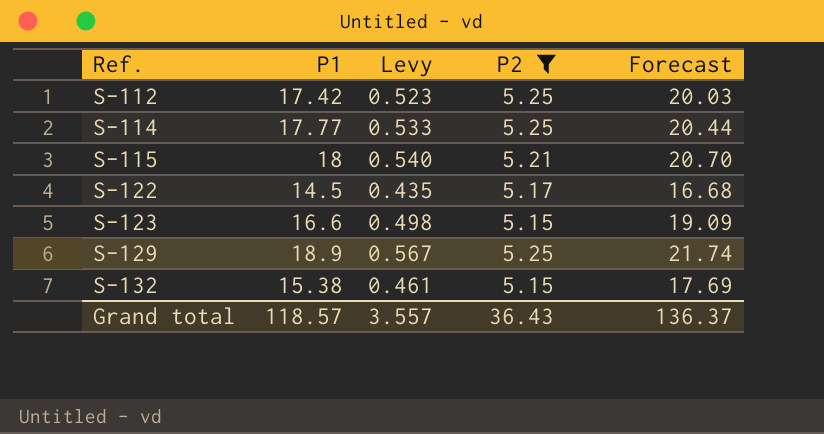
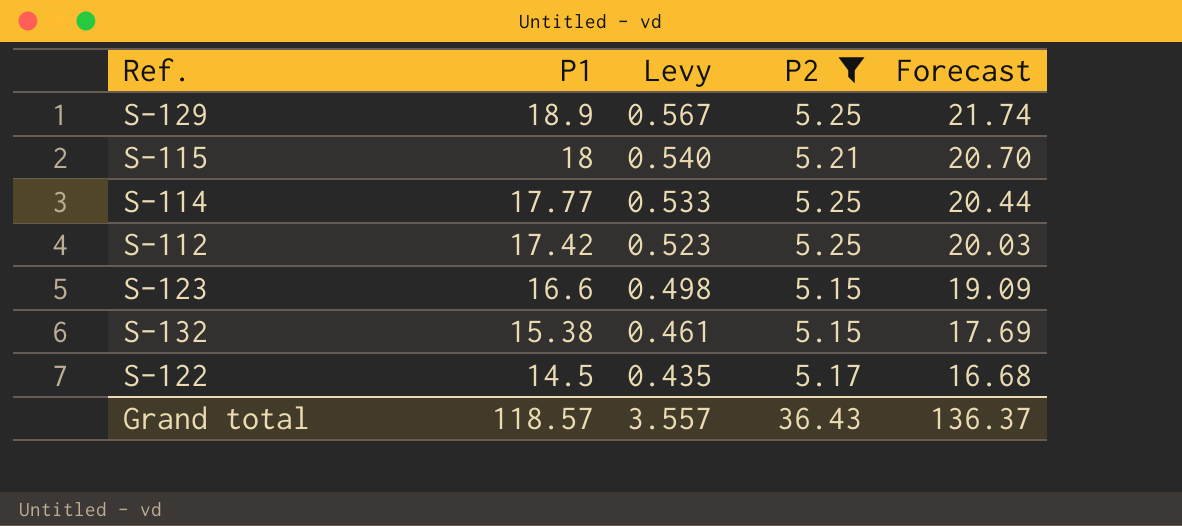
row order: Ref. ascending -> P1 descending

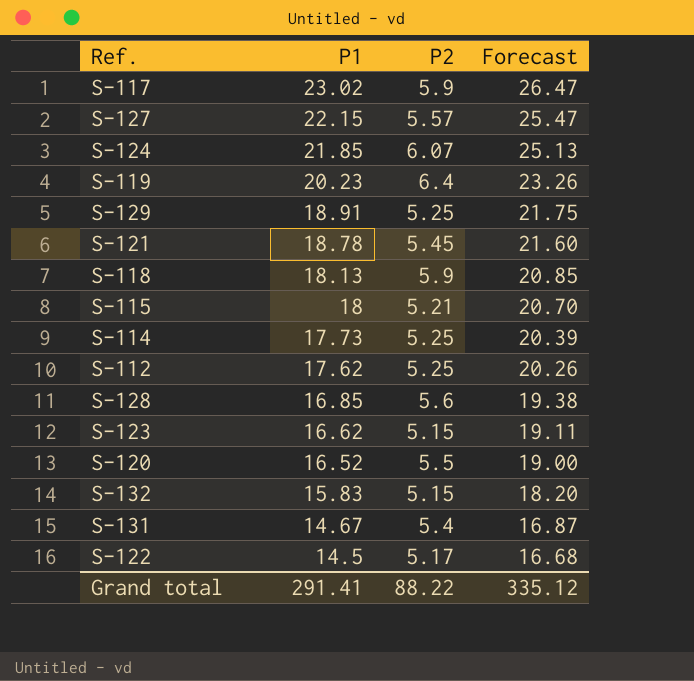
filter: P2 <= 5.25 -> none
column Levy | formula: [P1] * 0.03 -> none
S-129 | P1: 18.9 -> 18.91
S-129 | Forecast: 21.74 -> 21.75
S-114 | P1: 17.77 -> 17.73
S-114 | Forecast: 20.44 -> 20.39
S-112 | P1: 17.42 -> 17.62
S-112 | Forecast: 20.03 -> 20.26
S-123 | P1: 16.6 -> 16.62
S-123 | Forecast: 19.09 -> 19.11
S-132 | P1: 15.38 -> 15.83
S-132 | Forecast: 17.69 -> 18.20
Grand total | P1: 118.57 -> 291.41
Grand total | P2: 36.43 -> 88.22
Grand total | Forecast: 136.37 -> 335.12

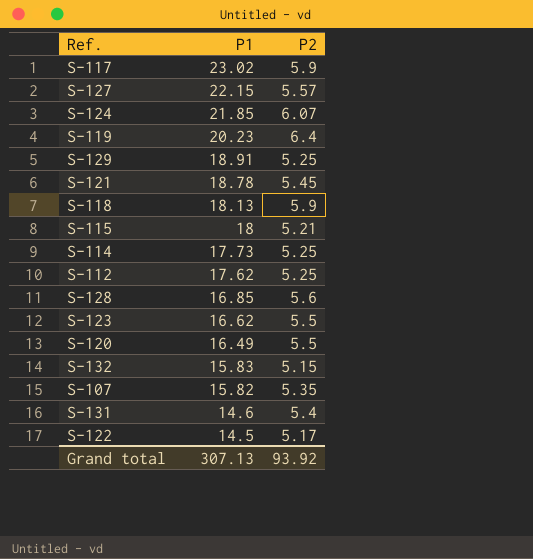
column Forecast | formula: [P1] * 1.15 -> none
S-123 | P2: 5.15 -> 5.5
S-120 | P1: 16.52 -> 16.49
row S-107: none -> 15.82 | 5.35
S-131 | P1: 14.67 -> 14.6
Grand total | P1: 291.41 -> 307.13
Grand total | P2: 88.22 -> 93.92

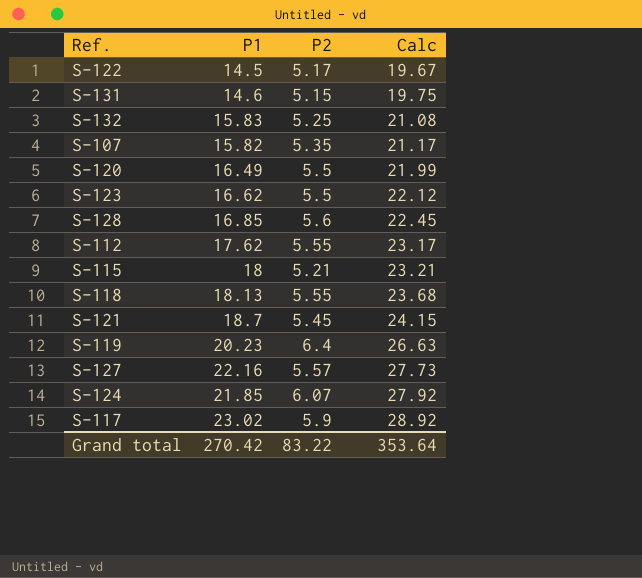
row order: P1 descending -> Calc ascending
column Calc | formula: none -> [P1] + [P2]
row S-129: 18.91 | 5.25 -> none
row S-114: 17.73 | 5.25 -> none
S-131 | P2: 5.4 -> 5.15
S-132 | P2: 5.15 -> 5.25
S-112 | P2: 5.25 -> 5.55
S-118 | P2: 5.9 -> 5.55
S-121 | P1: 18.78 -> 18.7
S-127 | P1: 22.15 -> 22.16
Grand total | P1: 307.13 -> 270.42
Grand total | P2: 93.92 -> 83.22

